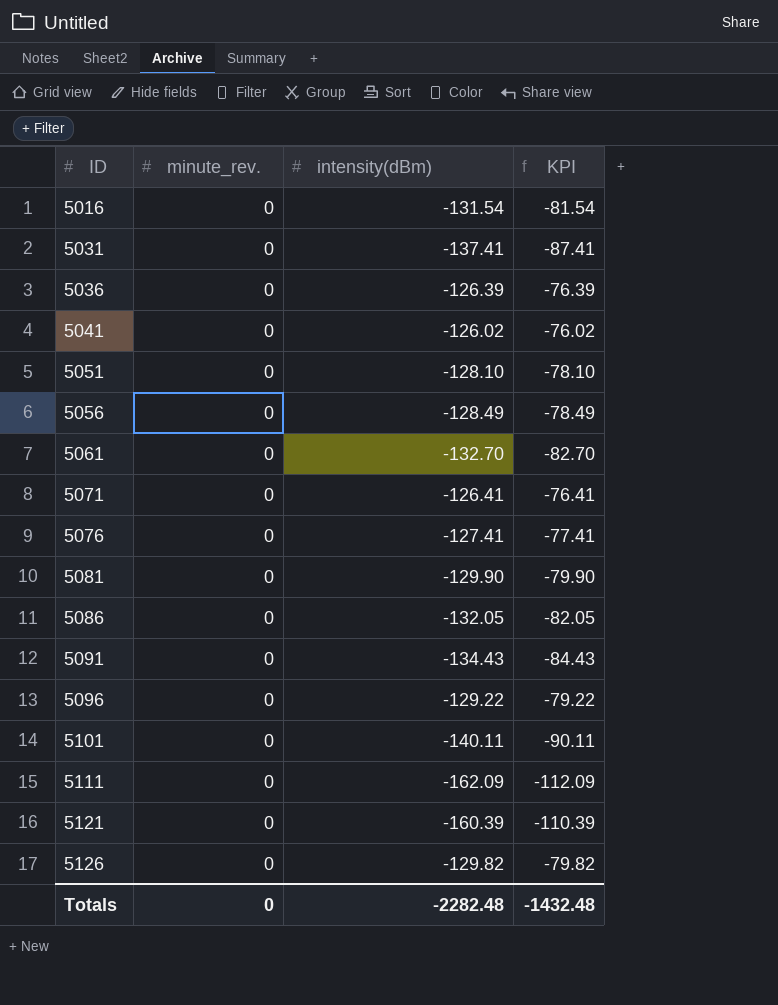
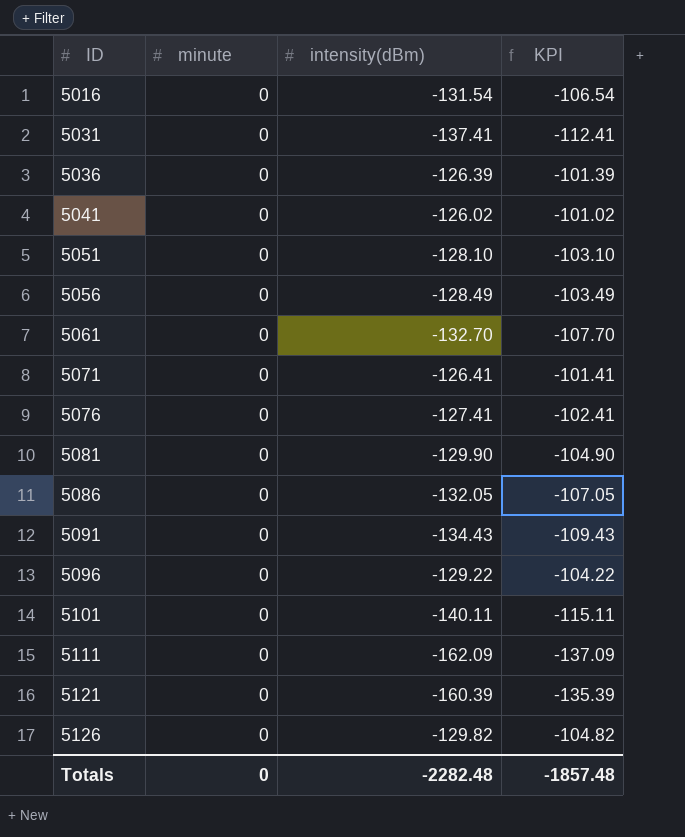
column name: minute_rev. -> minute
column KPI | formula: [intensity(dBm)] + 50 -> [intensity(dBm)] + 25
Totals | KPI: -1432.48 -> -1857.48

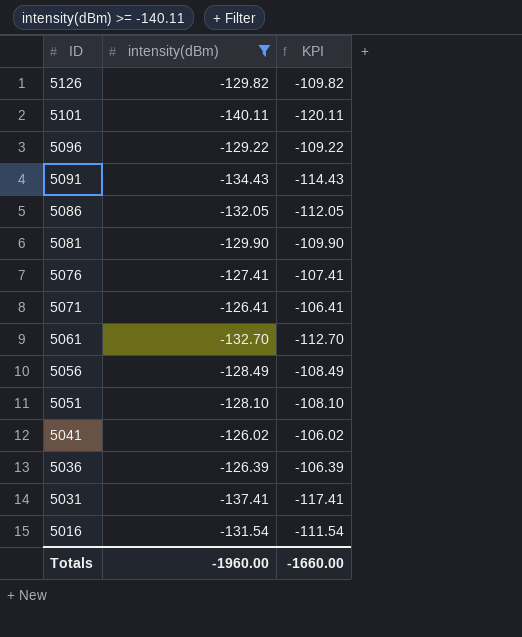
filter: none -> intensity(dBm) >= -140.11
row order: ID ascending -> ID descending
column minute | position: 2 -> none
column KPI | formula: [intensity(dBm)] + 25 -> [intensity(dBm)] + 20
Totals | intensity(dBm): -2282.48 -> -1960.00
Totals | KPI: -1857.48 -> -1660.00

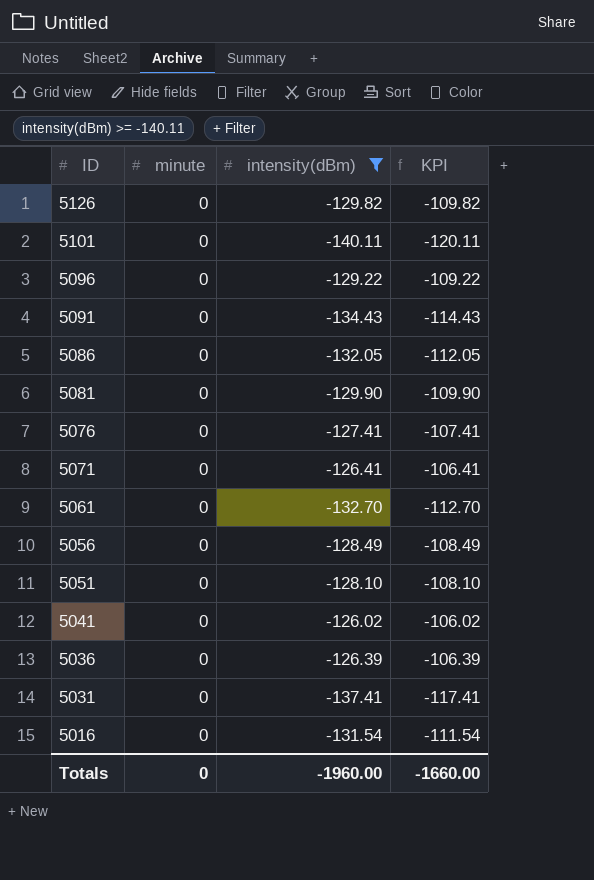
column minute | position: none -> 2

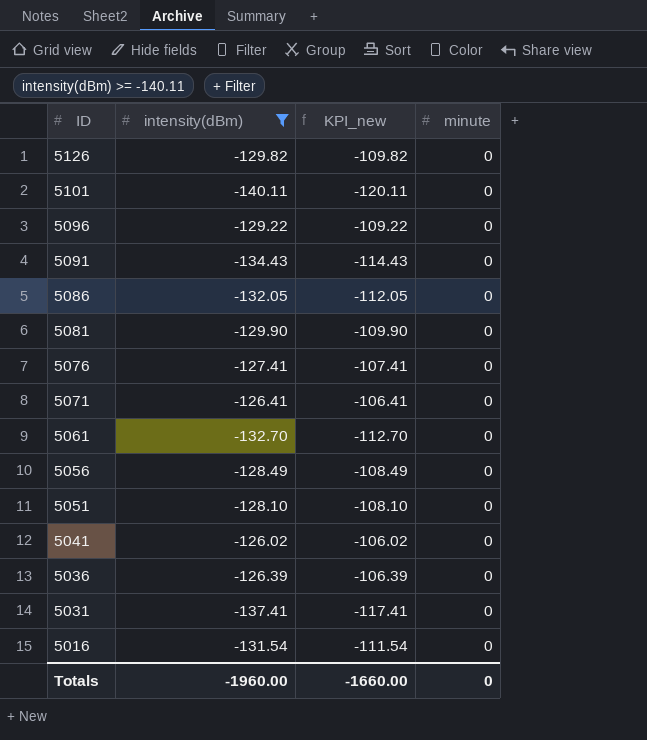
column name: KPI -> KPI_new
column minute | position: 2 -> 4

